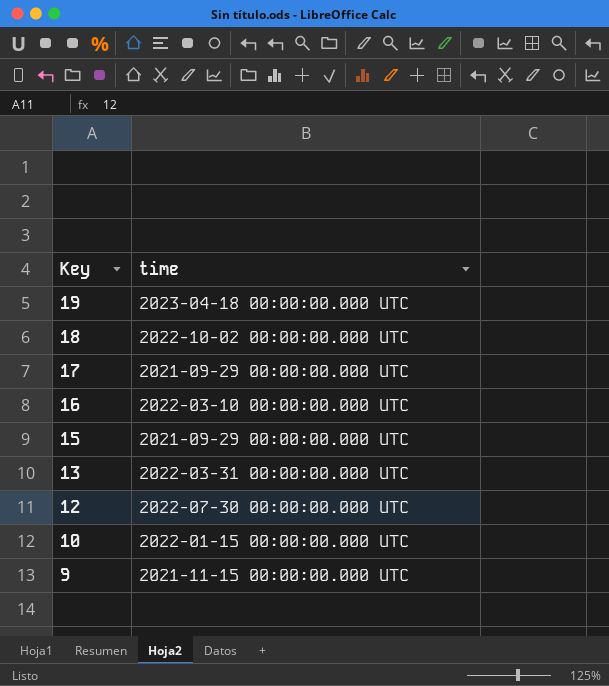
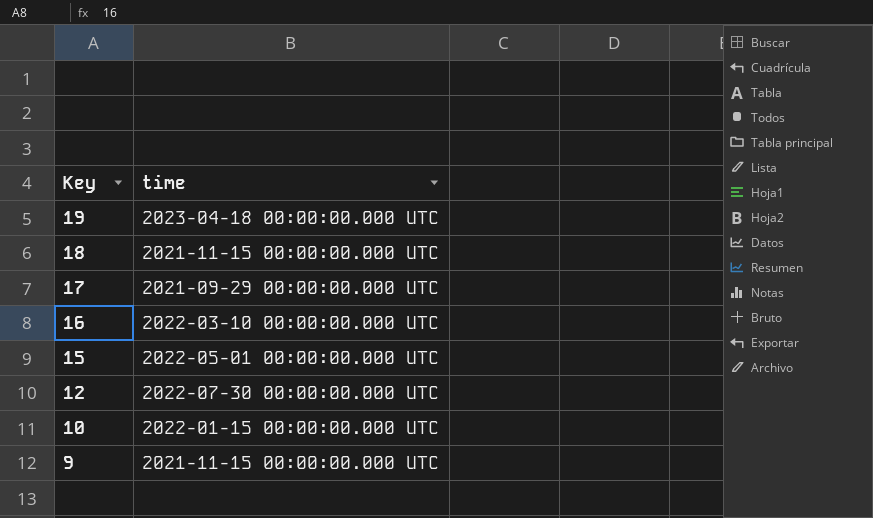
row 13: 2022-03-31 00:00:00.000 UTC -> none
18 | time: 2022-10-02 00:00:00.000 UTC -> 2021-11-15 00:00:00.000 UTC
15 | time: 2021-09-29 00:00:00.000 UTC -> 2022-05-01 00:00:00.000 UTC

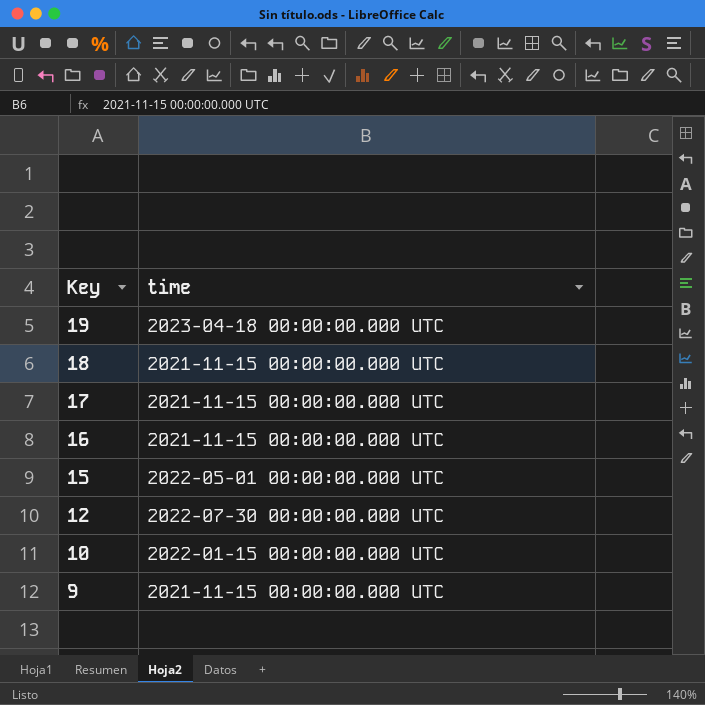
17 | time: 2021-09-29 00:00:00.000 UTC -> 2021-11-15 00:00:00.000 UTC
16 | time: 2022-03-10 00:00:00.000 UTC -> 2021-11-15 00:00:00.000 UTC

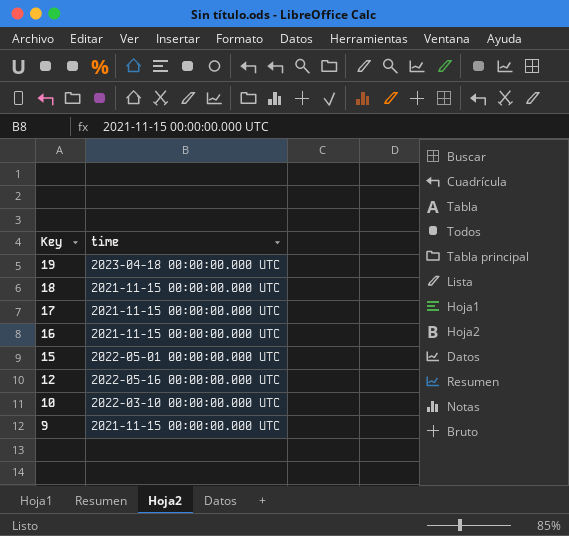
12 | time: 2022-07-30 00:00:00.000 UTC -> 2022-05-16 00:00:00.000 UTC
10 | time: 2022-01-15 00:00:00.000 UTC -> 2022-03-10 00:00:00.000 UTC

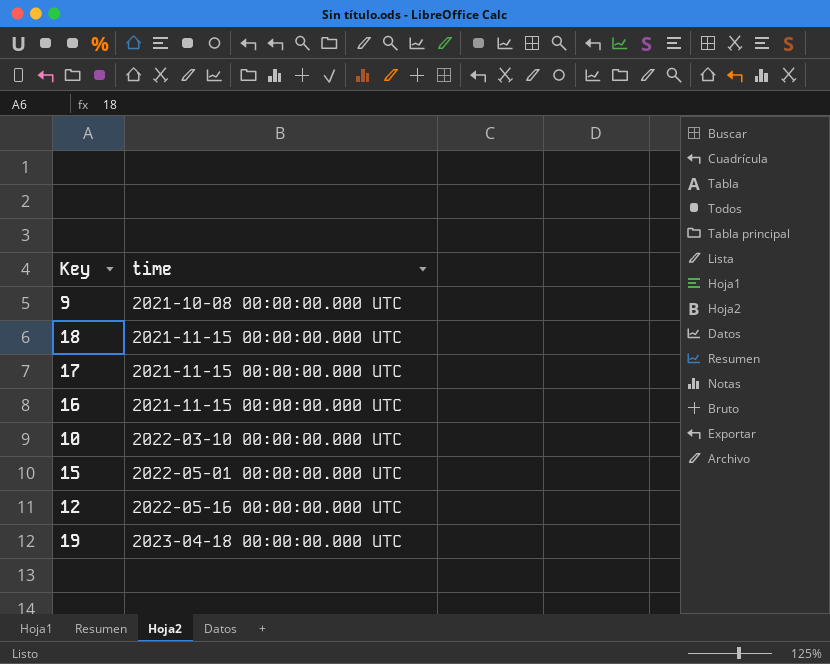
row order: Key descending -> time ascending
9 | time: 2021-11-15 00:00:00.000 UTC -> 2021-10-08 00:00:00.000 UTC

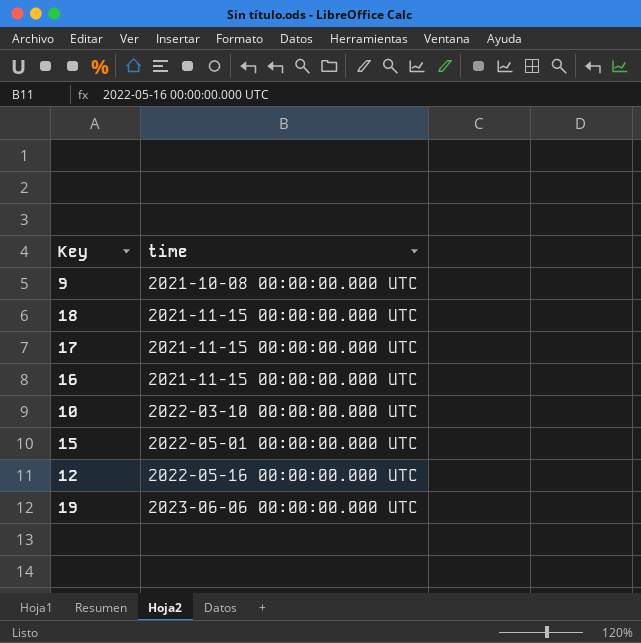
19 | time: 2023-04-18 00:00:00.000 UTC -> 2023-06-06 00:00:00.000 UTC

